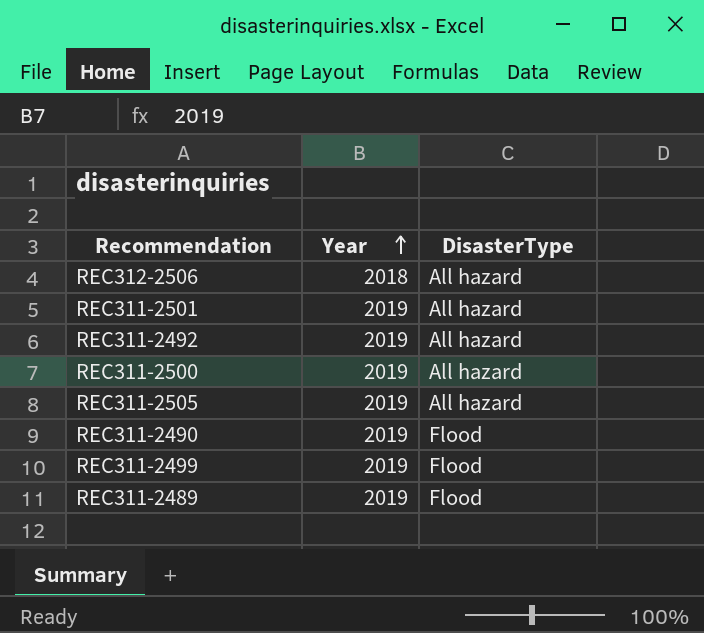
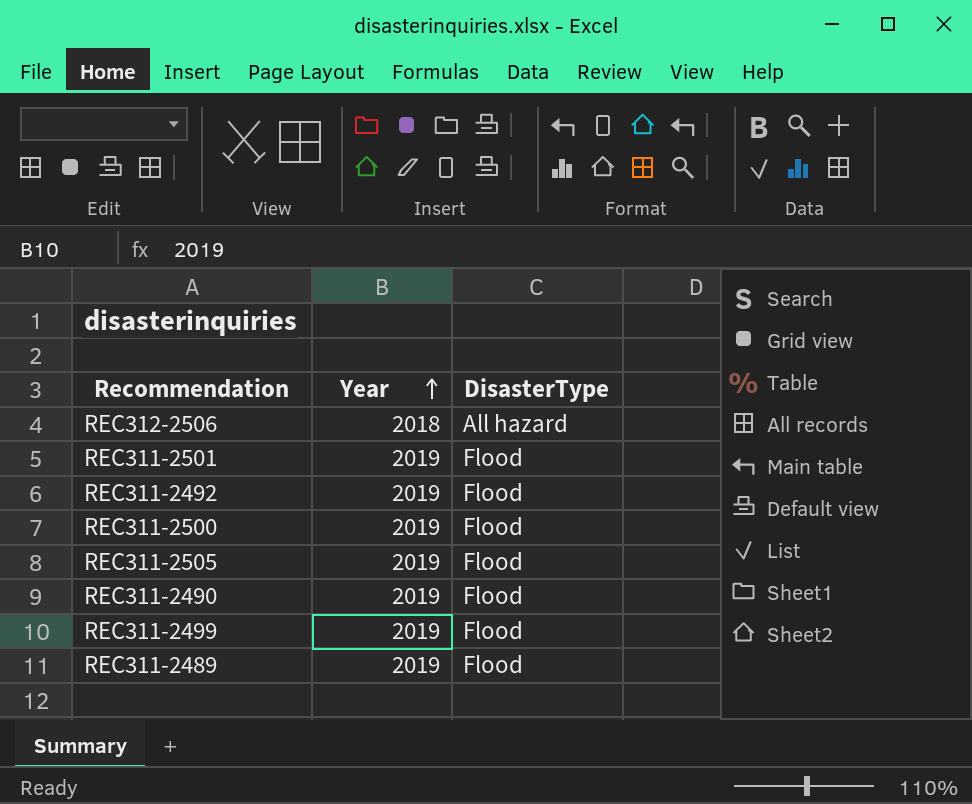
REC311-2501 | DisasterType: All hazard -> Flood
REC311-2492 | DisasterType: All hazard -> Flood
REC311-2500 | DisasterType: All hazard -> Flood
REC311-2505 | DisasterType: All hazard -> Flood

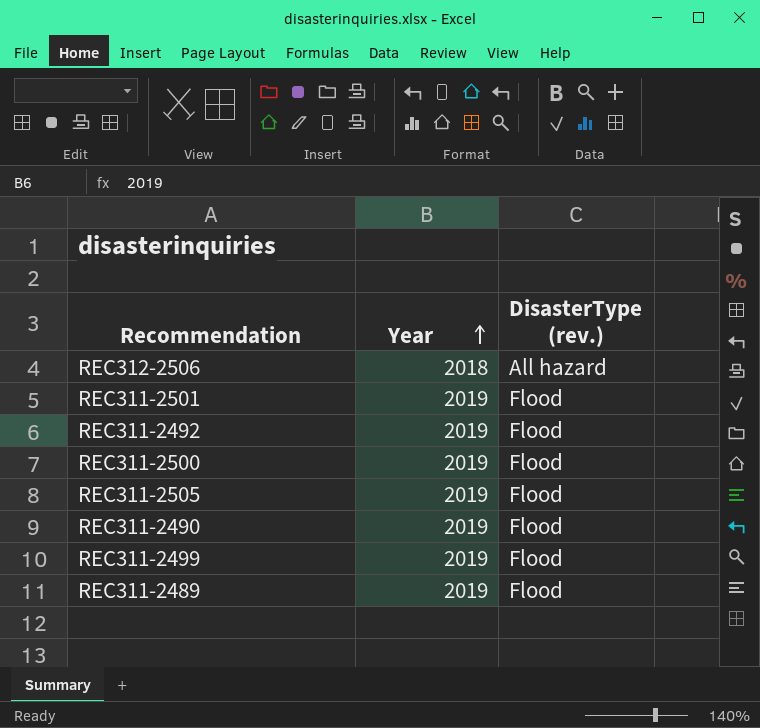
column name: DisasterType -> DisasterType (rev.)

